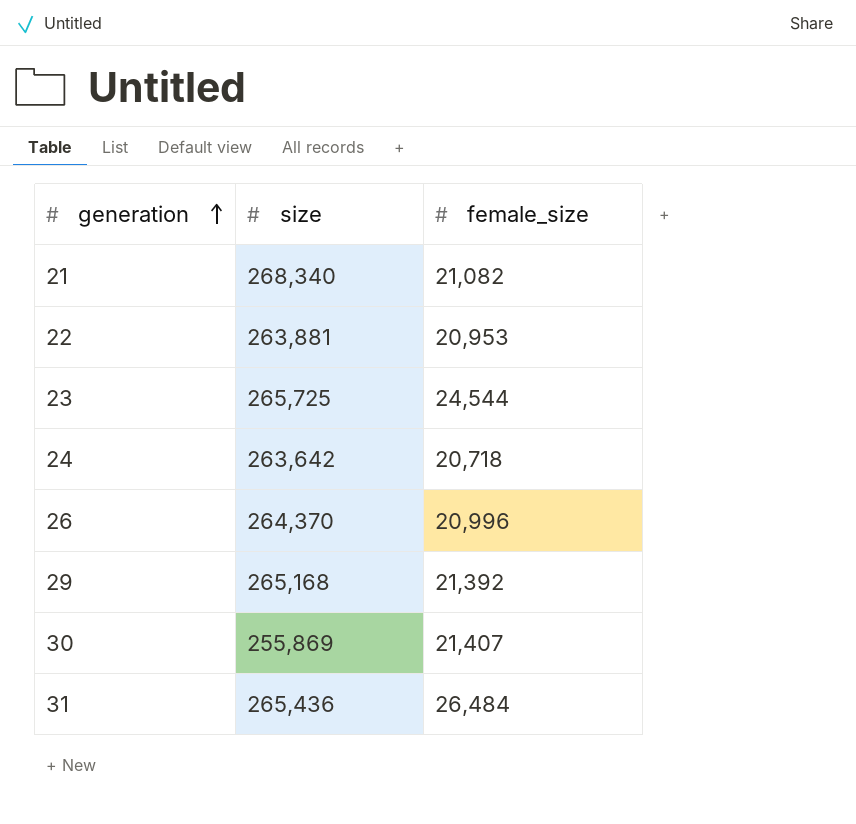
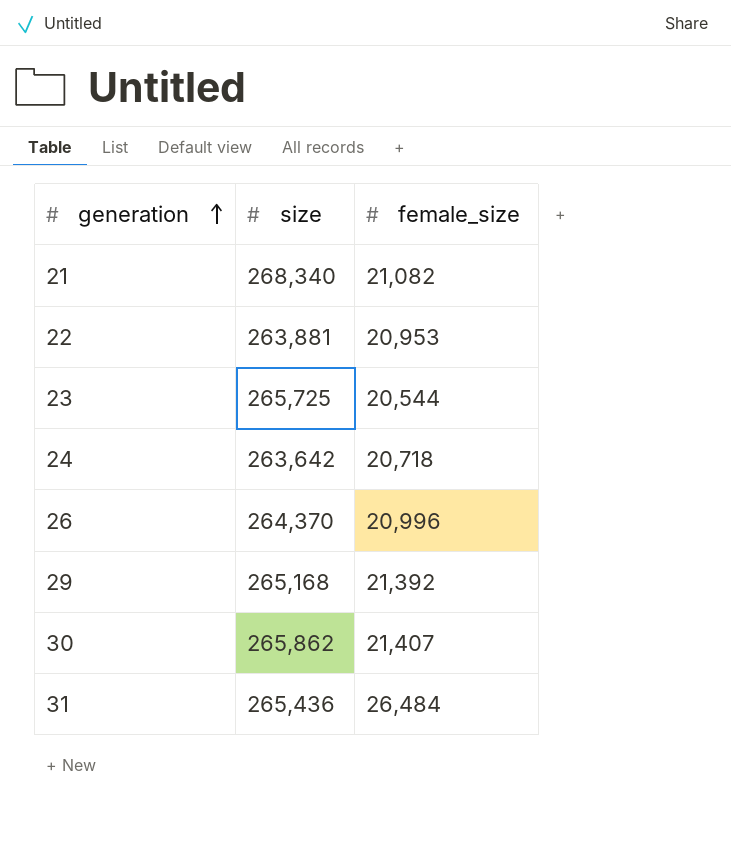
23 | female_size: 24,544 -> 20,544
30 | size: 255,869 -> 265,862

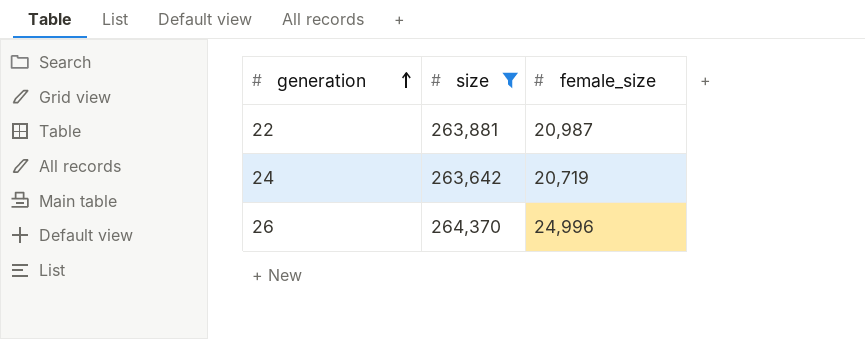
filter: none -> size <= 264,370
22 | female_size: 20,953 -> 20,987
24 | female_size: 20,718 -> 20,719
26 | female_size: 20,996 -> 24,996

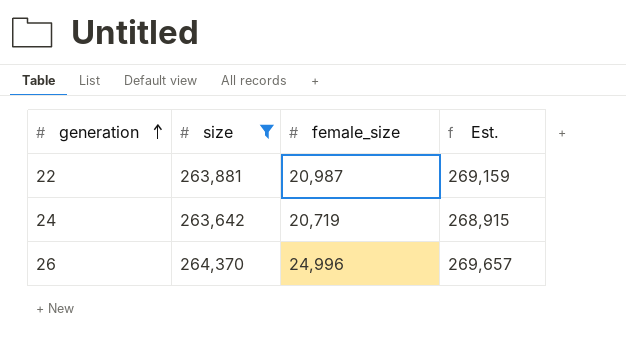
column Est. | formula: none -> [size] * 1.02

